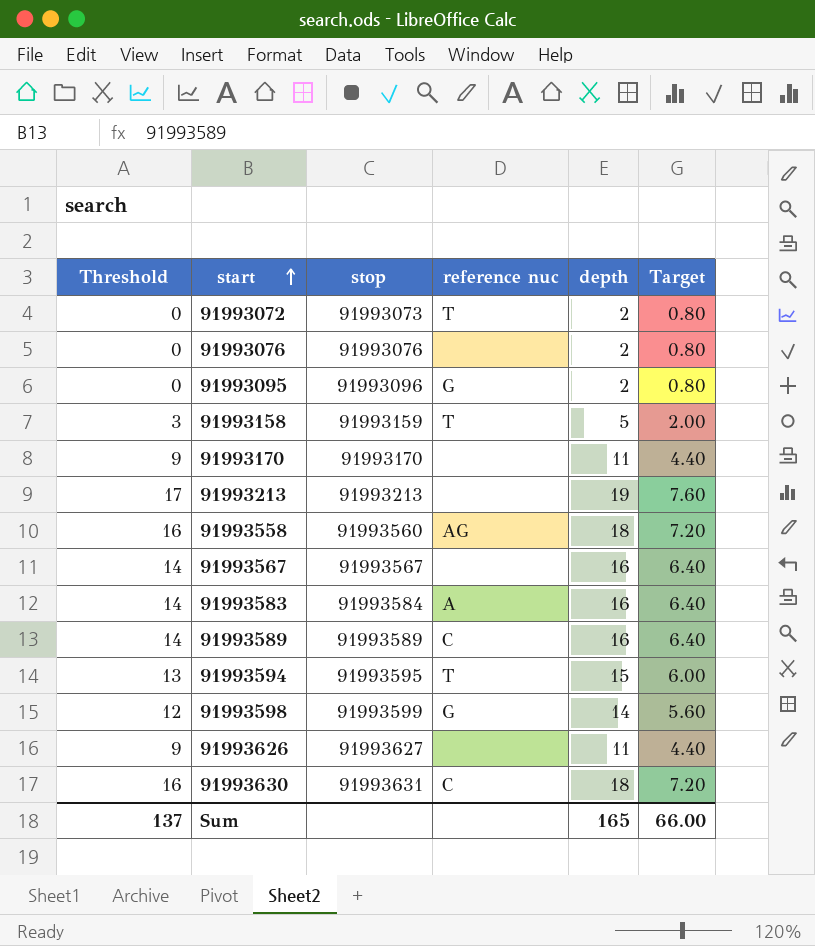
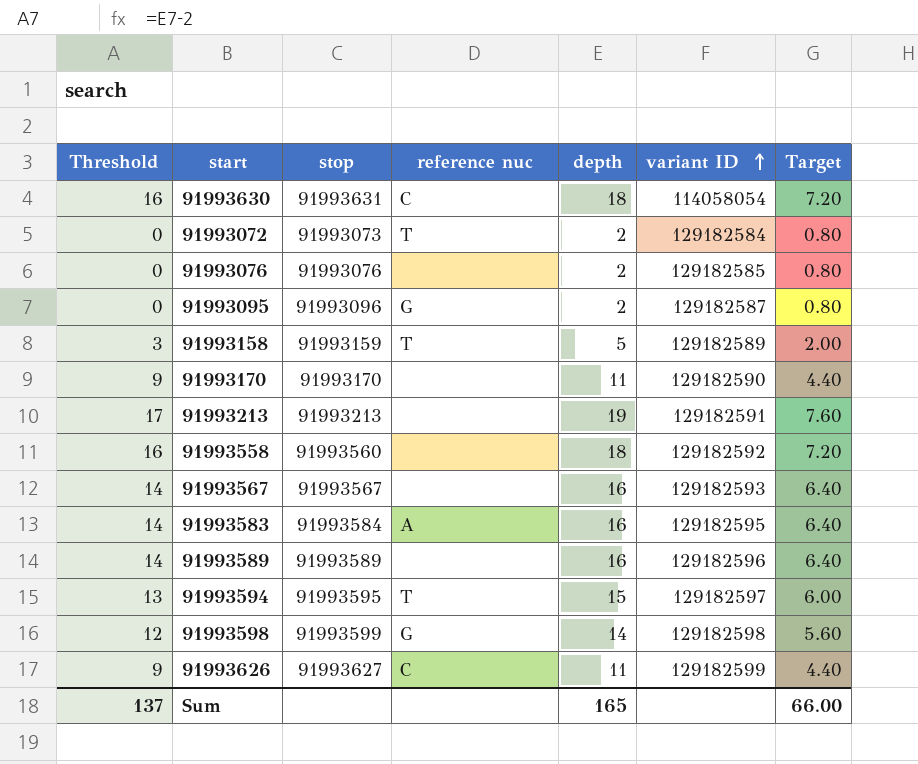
row order: start ascending -> variant ID ascending
column variant ID | position: none -> 6
91993558 | reference nuc: AG -> none
91993589 | reference nuc: C -> none
91993626 | reference nuc: none -> C

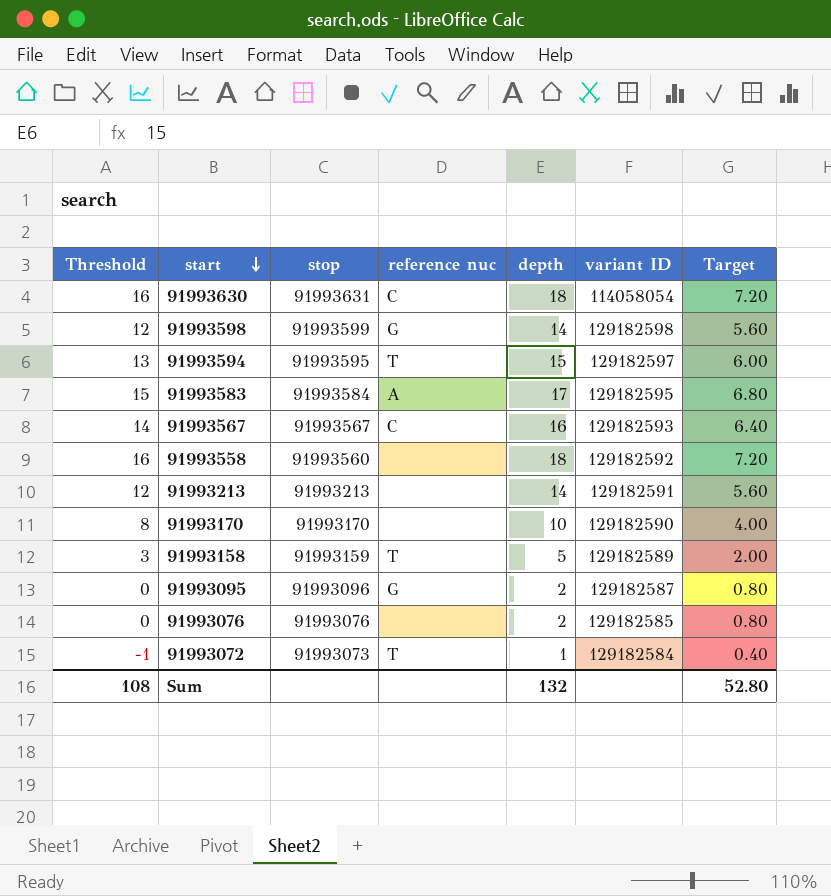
row order: variant ID ascending -> start descending
row 91993589: 14 | 91993589 | none | 16 | 129182596 | 6.40 -> none
row 91993626: 9 | 91993627 | C | 11 | 129182599 | 4.40 -> none
91993583 | Threshold: 14 -> 15
91993583 | depth: 16 -> 17
91993583 | Target: 6.40 -> 6.80
91993567 | reference nuc: none -> C
91993213 | Threshold: 17 -> 12
91993213 | depth: 19 -> 14
91993213 | Target: 7.60 -> 5.60
91993170 | Threshold: 9 -> 8
91993170 | depth: 11 -> 10
91993170 | Target: 4.40 -> 4.00
91993072 | Threshold: 0 -> -1
91993072 | depth: 2 -> 1
91993072 | Target: 0.80 -> 0.40
Sum | Threshold: 137 -> 108
Sum | depth: 165 -> 132
Sum | Target: 66.00 -> 52.80

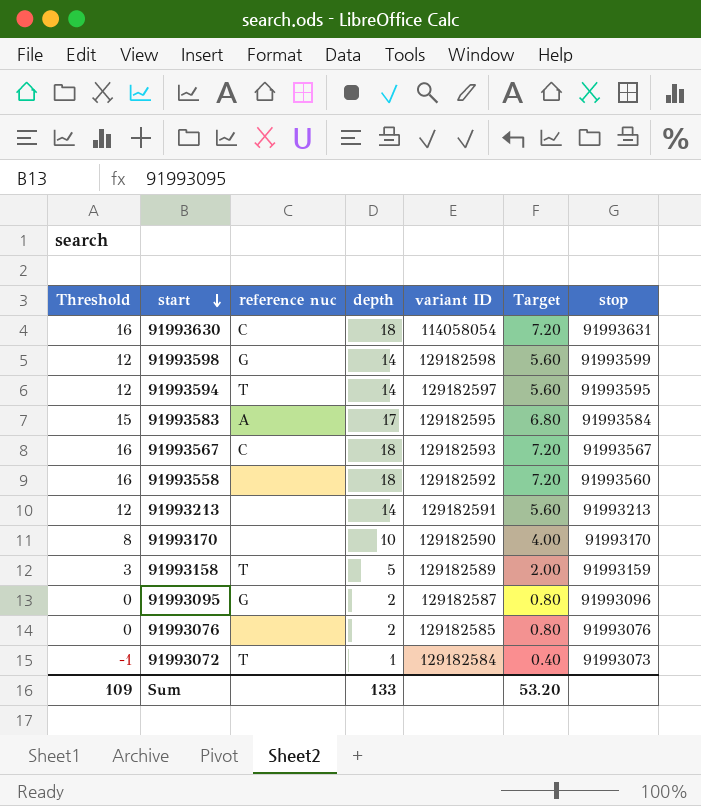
column stop | position: 3 -> 7
91993594 | Threshold: 13 -> 12
91993594 | depth: 15 -> 14
91993594 | Target: 6.00 -> 5.60
91993567 | Threshold: 14 -> 16
91993567 | depth: 16 -> 18
91993567 | Target: 6.40 -> 7.20
Sum | Threshold: 108 -> 109
Sum | depth: 132 -> 133
Sum | Target: 52.80 -> 53.20

